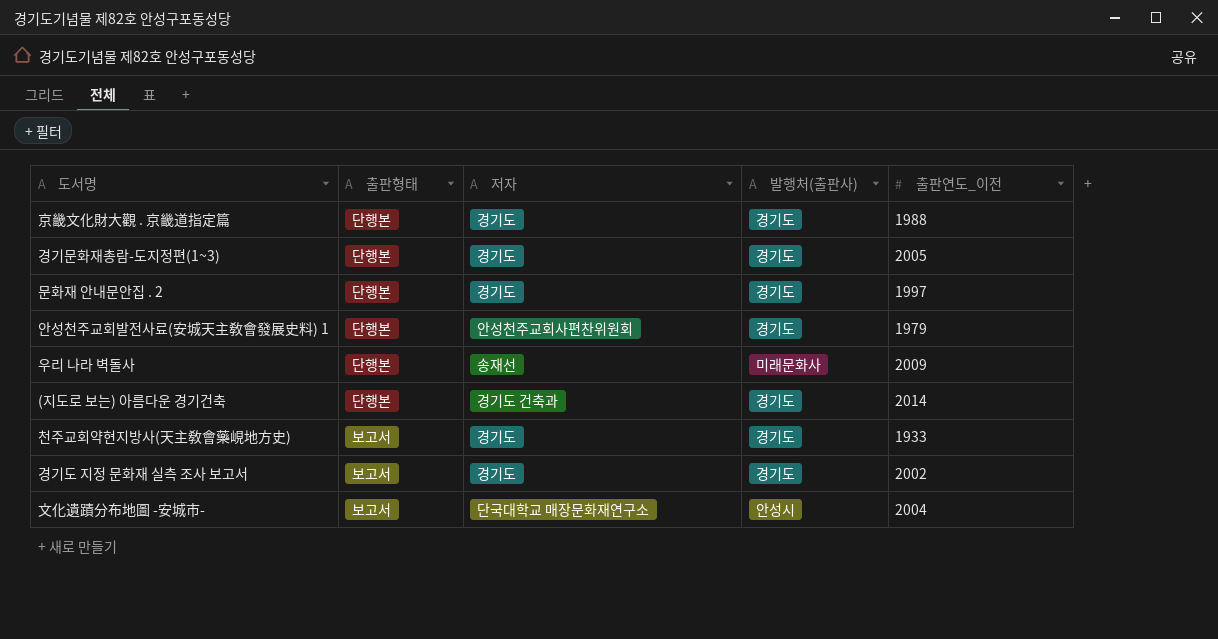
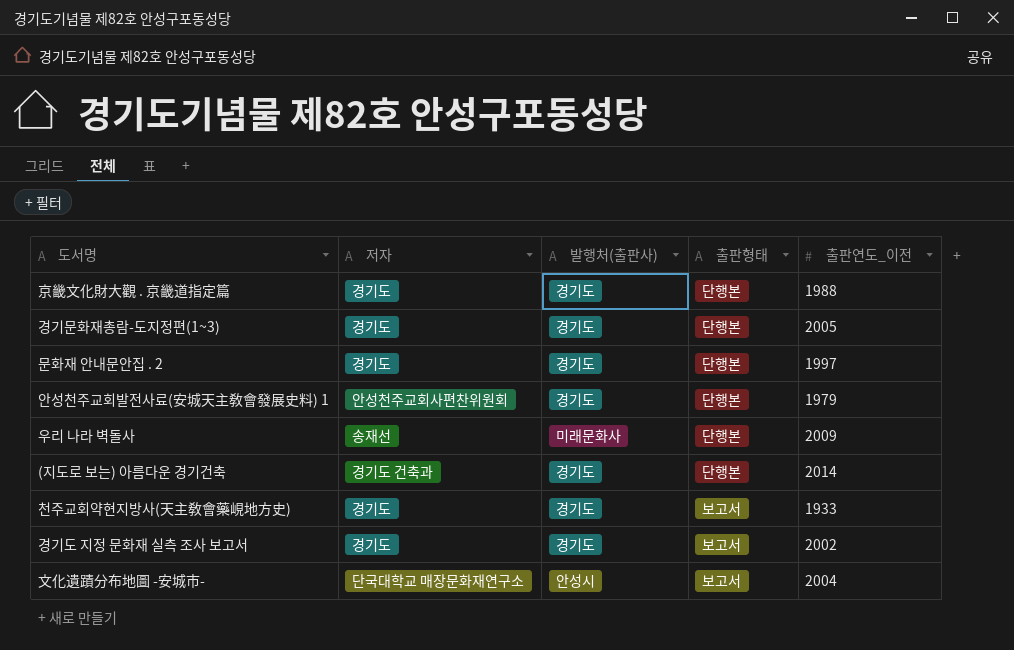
column 출판형태 | position: 2 -> 4

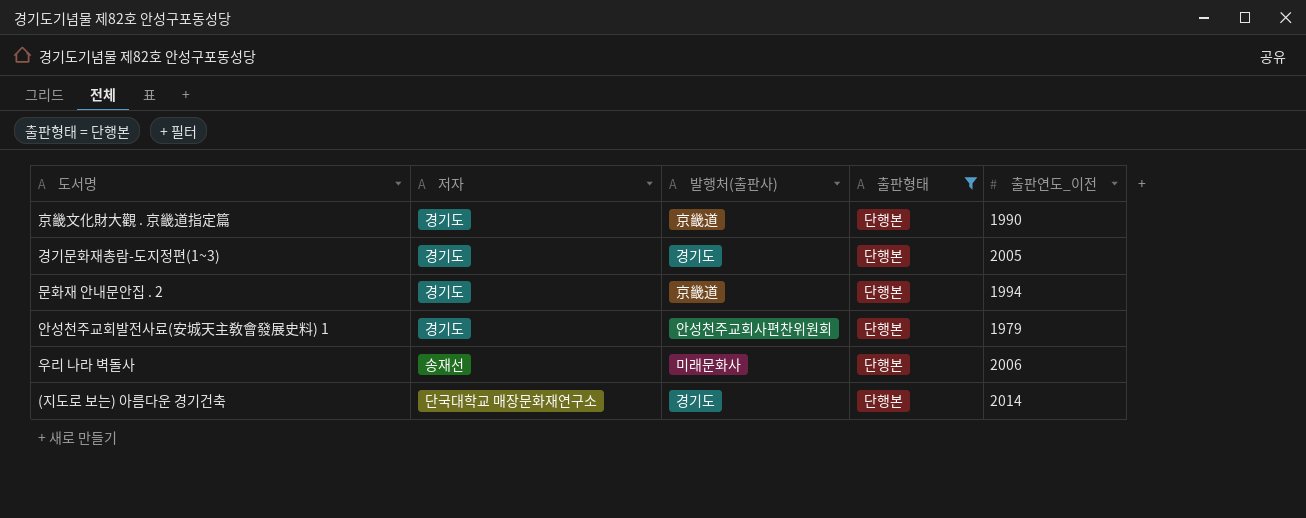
filter: none -> 출판형태 = 단행본
京畿文化財大觀 . 京畿道指定篇 | 발행처(출판사): 경기도 -> 京畿道
京畿文化財大觀 . 京畿道指定篇 | 출판연도_이전: 1988 -> 1990
문화재 안내문안집 . 2 | 발행처(출판사): 경기도 -> 京畿道
문화재 안내문안집 . 2 | 출판연도_이전: 1997 -> 1994
안성천주교회발전사료(安城天主敎會發展史料) 1 | 저자: 안성천주교회사편찬위원회 -> 경기도
안성천주교회발전사료(安城天主敎會發展史料) 1 | 발행처(출판사): 경기도 -> 안성천주교회사편찬위원회
우리 나라 벽돌사 | 출판연도_이전: 2009 -> 2006
(지도로 보는) 아름다운 경기건축 | 저자: 경기도 건축과 -> 단국대학교 매장문화재연구소

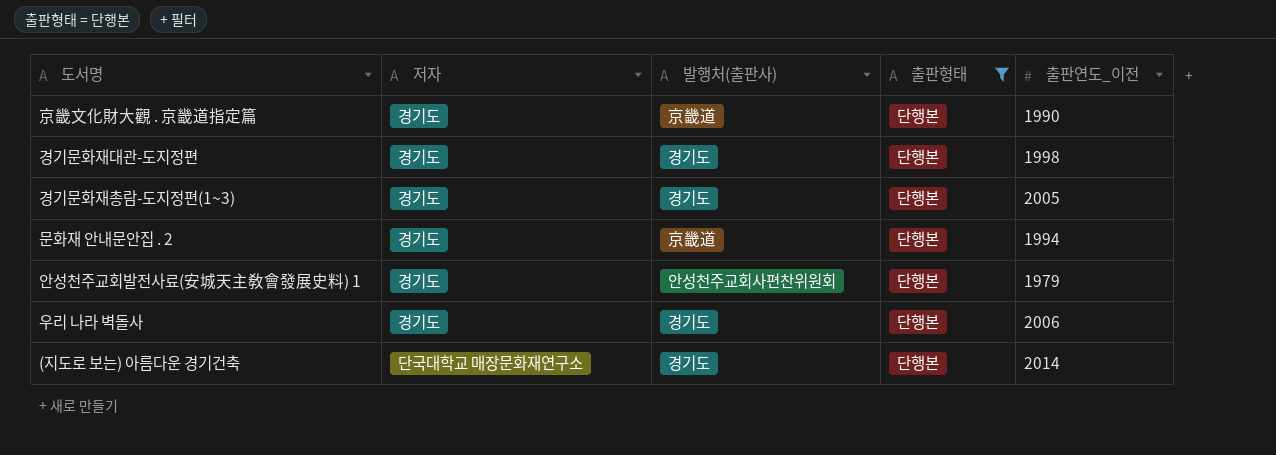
row 경기문화재대관-도지정편: none -> 경기도 | 경기도 | 단행본 | 1998
우리 나라 벽돌사 | 저자: 송재선 -> 경기도
우리 나라 벽돌사 | 발행처(출판사): 미래문화사 -> 경기도

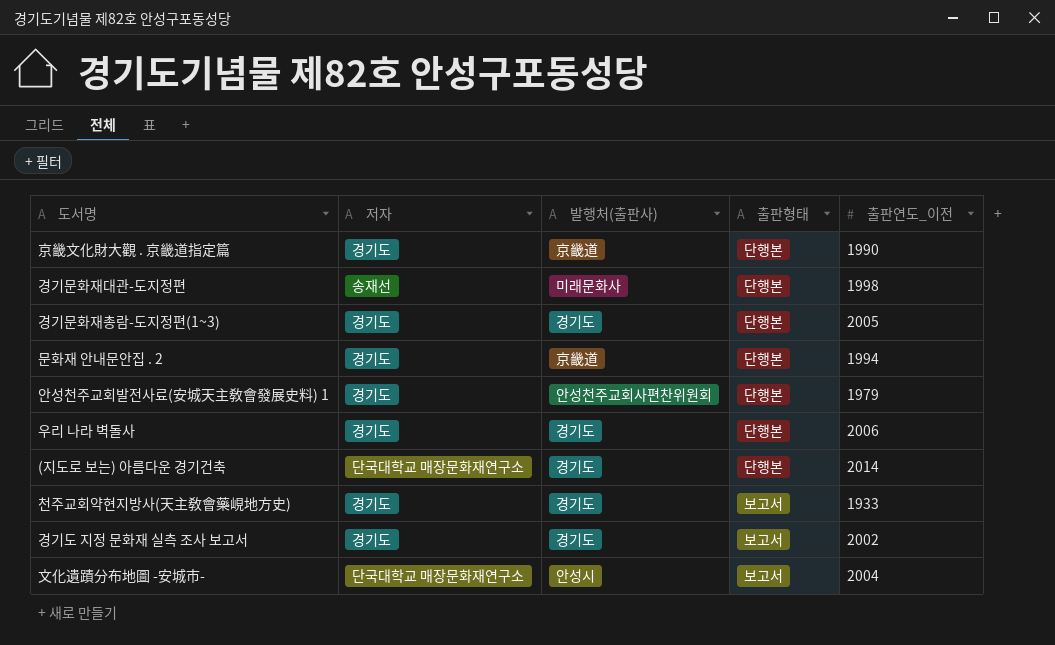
filter: 출판형태 = 단행본 -> none
경기문화재대관-도지정편 | 저자: 경기도 -> 송재선
경기문화재대관-도지정편 | 발행처(출판사): 경기도 -> 미래문화사

